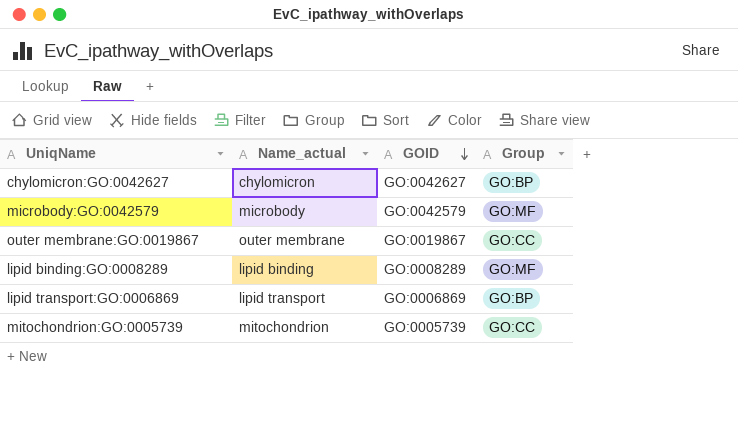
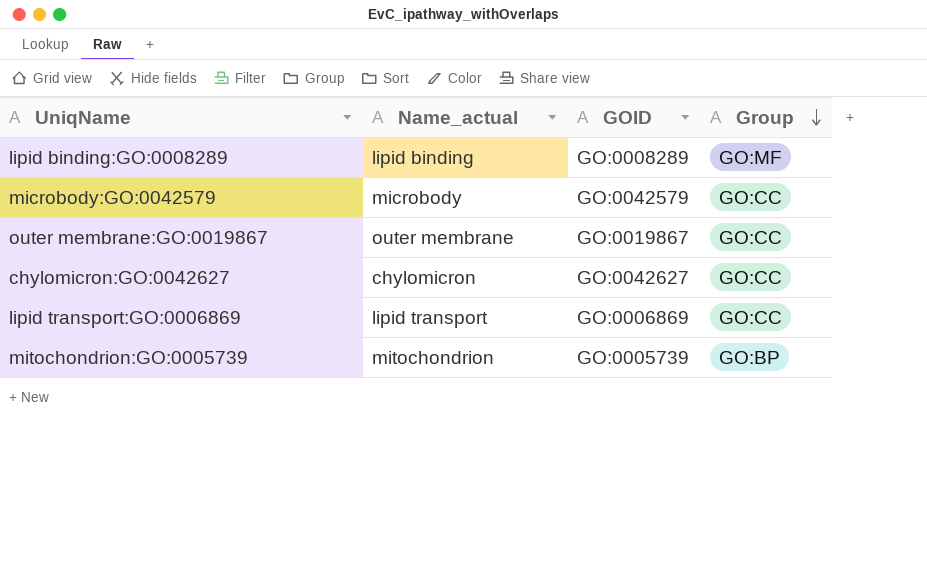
row order: GOID descending -> Group descending
microbody:GO:0042579 | Group: GO:MF -> GO:CC
chylomicron:GO:0042627 | Group: GO:BP -> GO:CC
lipid transport:GO:0006869 | Group: GO:BP -> GO:CC
mitochondrion:GO:0005739 | Group: GO:CC -> GO:BP

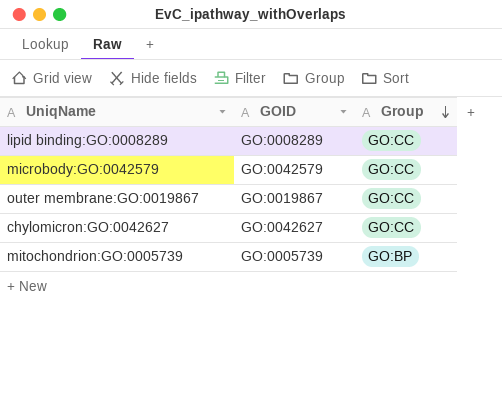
column Name_actual | position: 2 -> none
row lipid transport:GO:0006869: lipid transport | GO:0006869 | GO:CC -> none
lipid binding:GO:0008289 | Group: GO:MF -> GO:CC

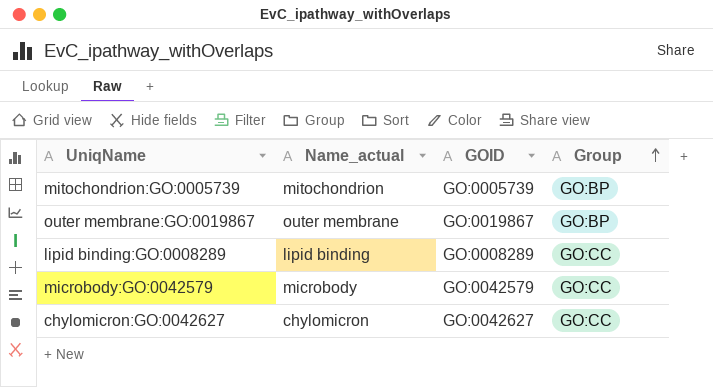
row order: Group descending -> Group ascending
column Name_actual | position: none -> 2
outer membrane:GO:0019867 | Group: GO:CC -> GO:BP

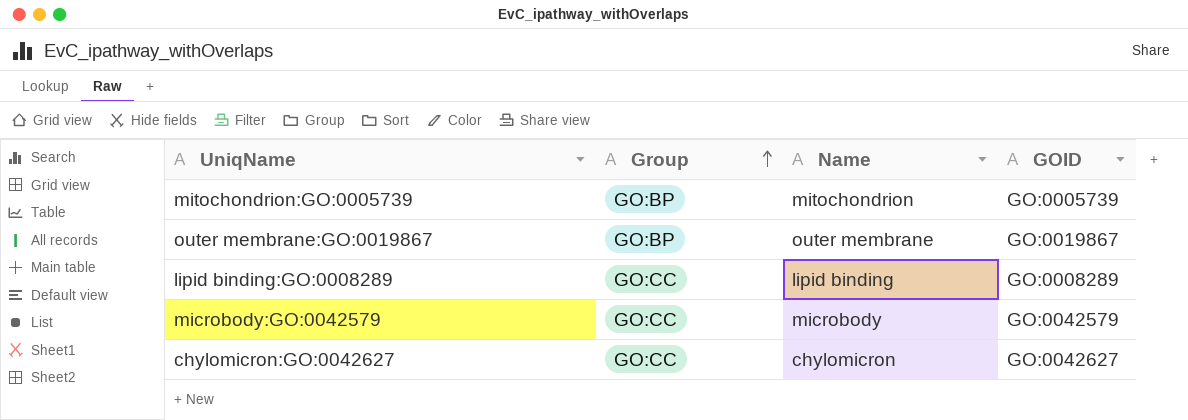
column Group | position: 4 -> 2
column name: Name_actual -> Name

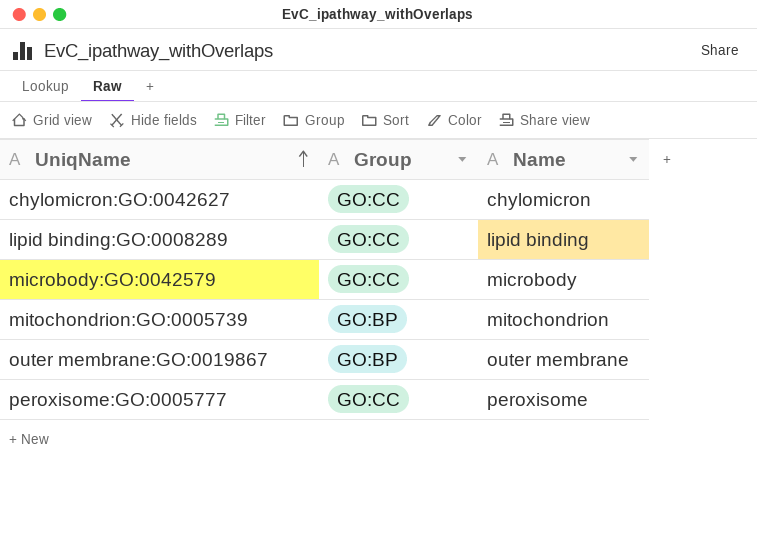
row order: Group ascending -> UniqName ascending
column GOID | position: 4 -> none
row peroxisome:GO:0005777: none -> GO:CC | peroxisome

